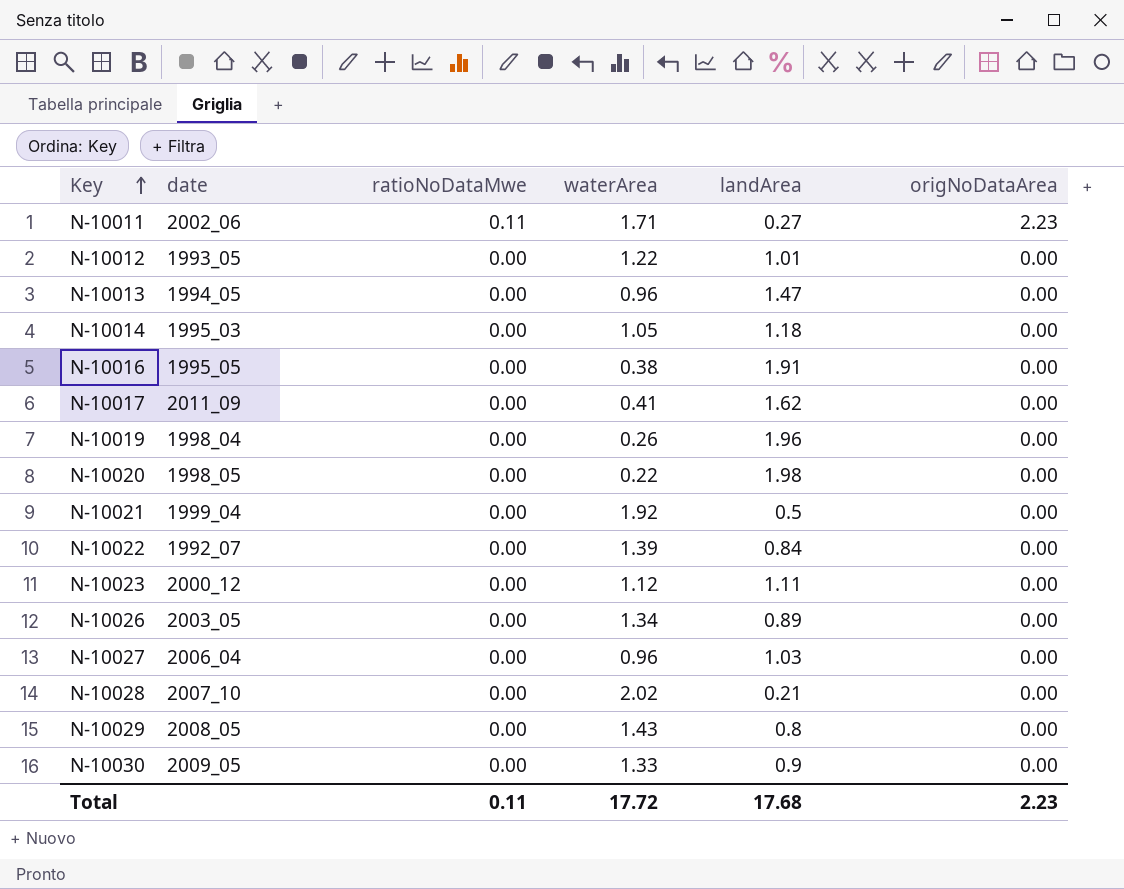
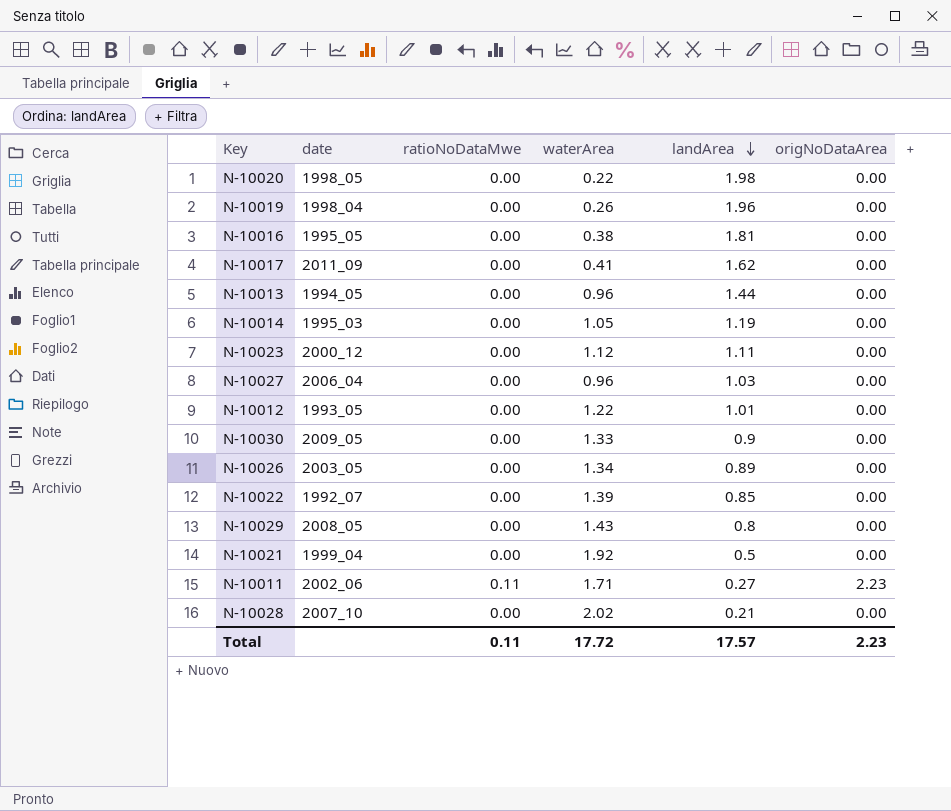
row order: Key ascending -> landArea descending
N-10016 | landArea: 1.91 -> 1.81
N-10013 | landArea: 1.47 -> 1.44
N-10014 | landArea: 1.18 -> 1.19
N-10022 | landArea: 0.84 -> 0.85
Total | landArea: 17.68 -> 17.57

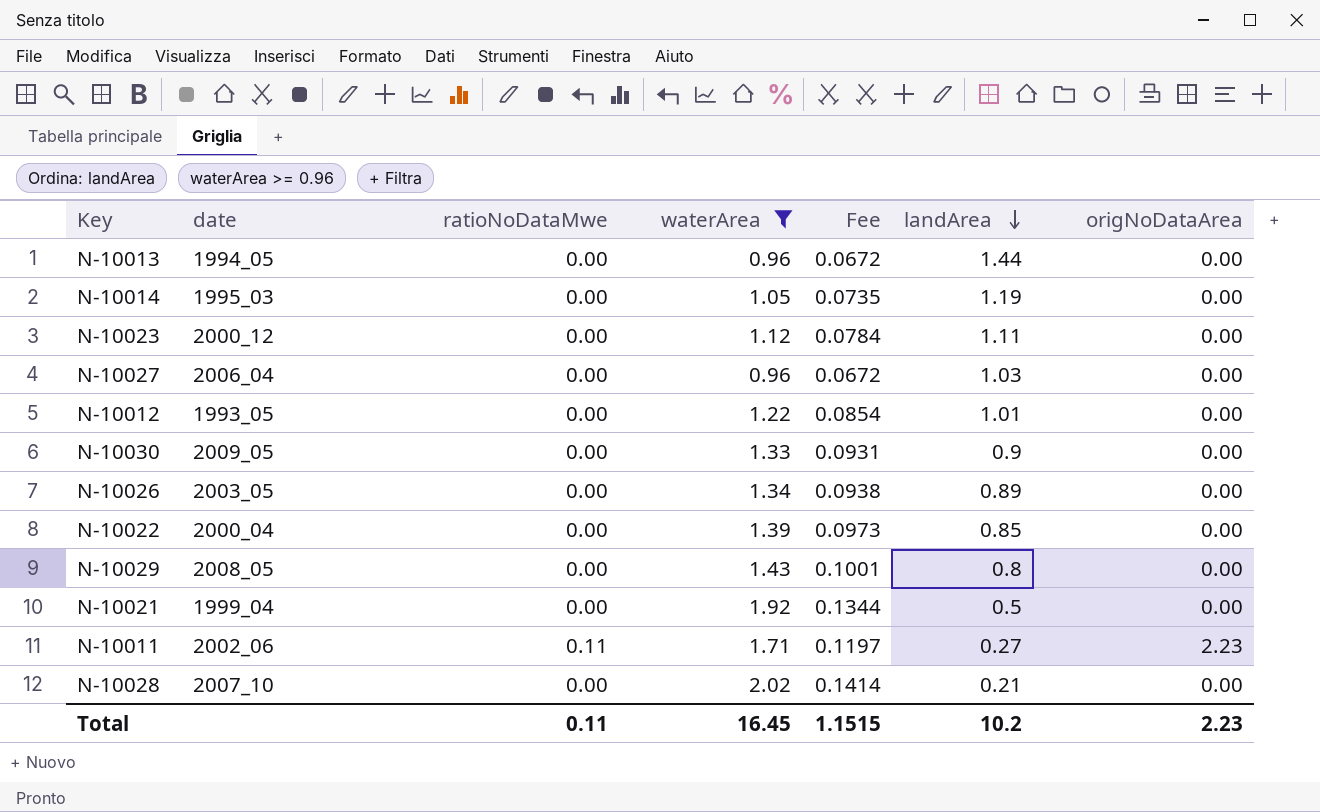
filter: none -> waterArea >= 0.96
column Fee | formula: none -> [waterArea] * 0.07
N-10022 | date: 1992_07 -> 2000_04
Total | waterArea: 17.72 -> 16.45
Total | landArea: 17.57 -> 10.2

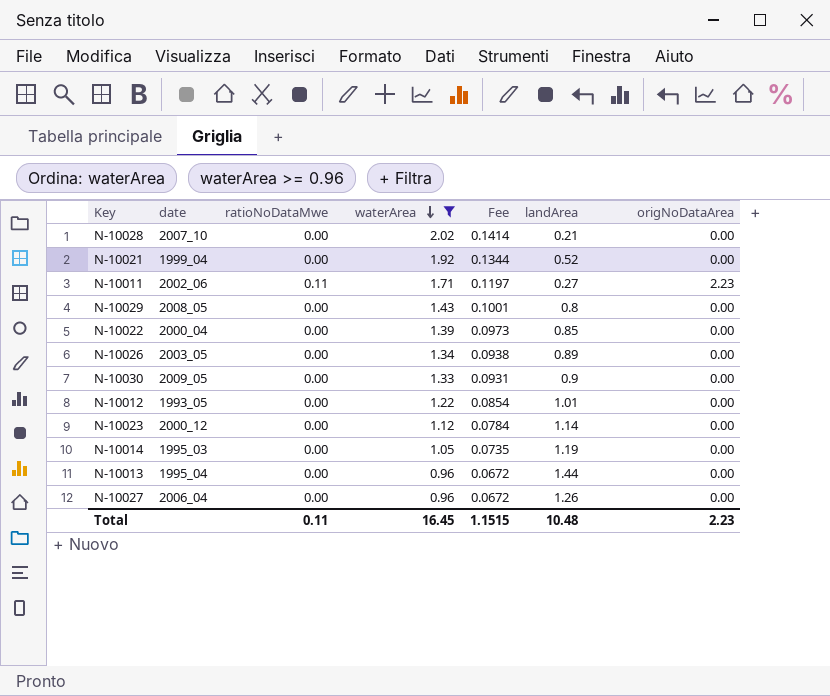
row order: landArea descending -> waterArea descending
N-10021 | landArea: 0.5 -> 0.52
N-10023 | landArea: 1.11 -> 1.14
N-10013 | date: 1994_05 -> 1995_04
N-10027 | landArea: 1.03 -> 1.26
Total | landArea: 10.2 -> 10.48

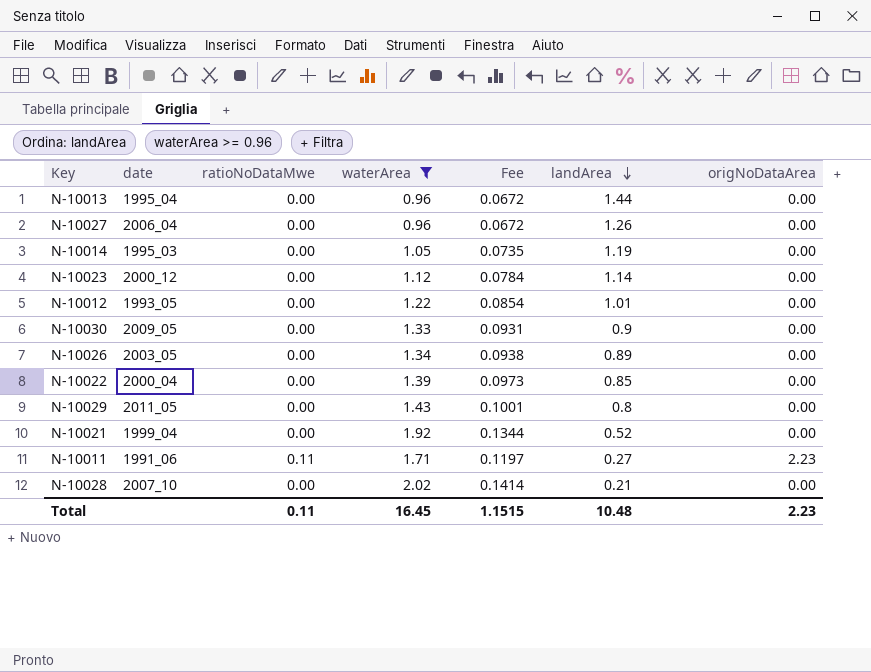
row order: waterArea descending -> landArea descending
N-10029 | date: 2008_05 -> 2011_05
N-10011 | date: 2002_06 -> 1991_06

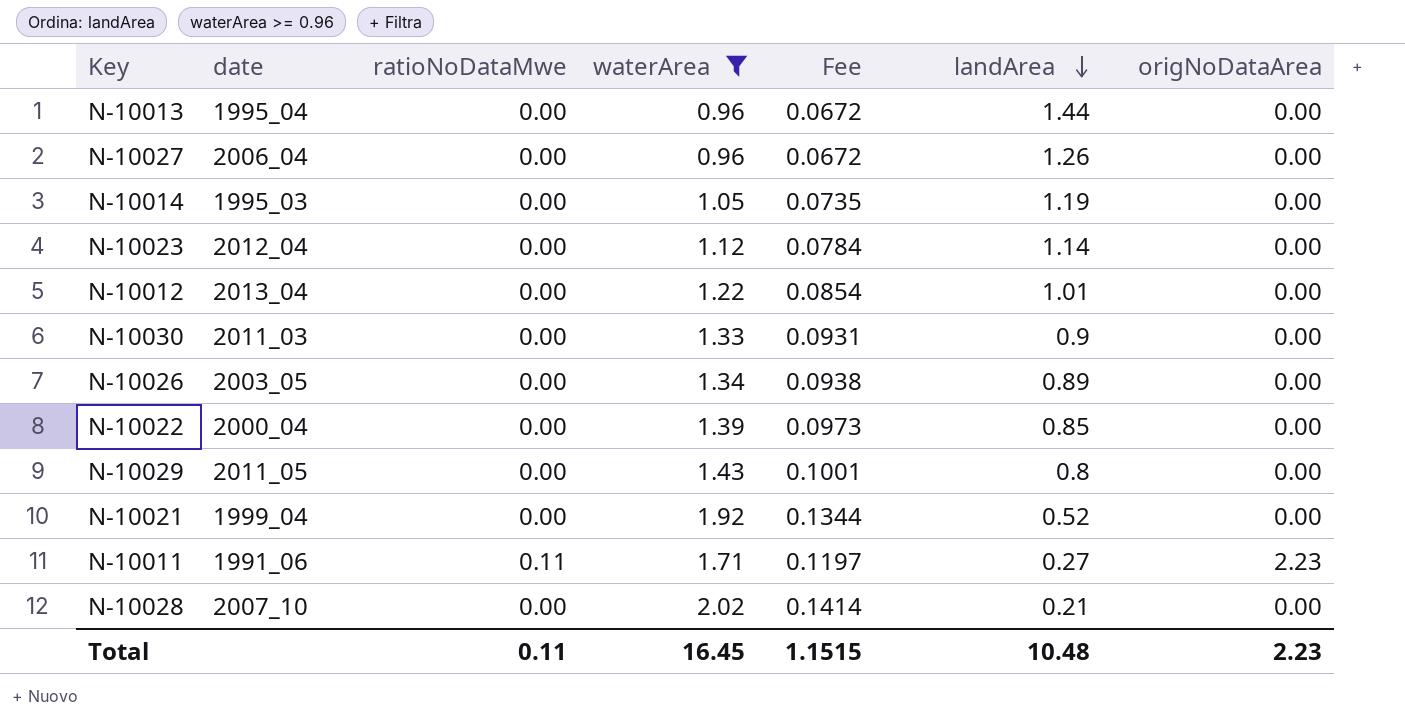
N-10023 | date: 2000_12 -> 2012_04
N-10012 | date: 1993_05 -> 2013_04
N-10030 | date: 2009_05 -> 2011_03

